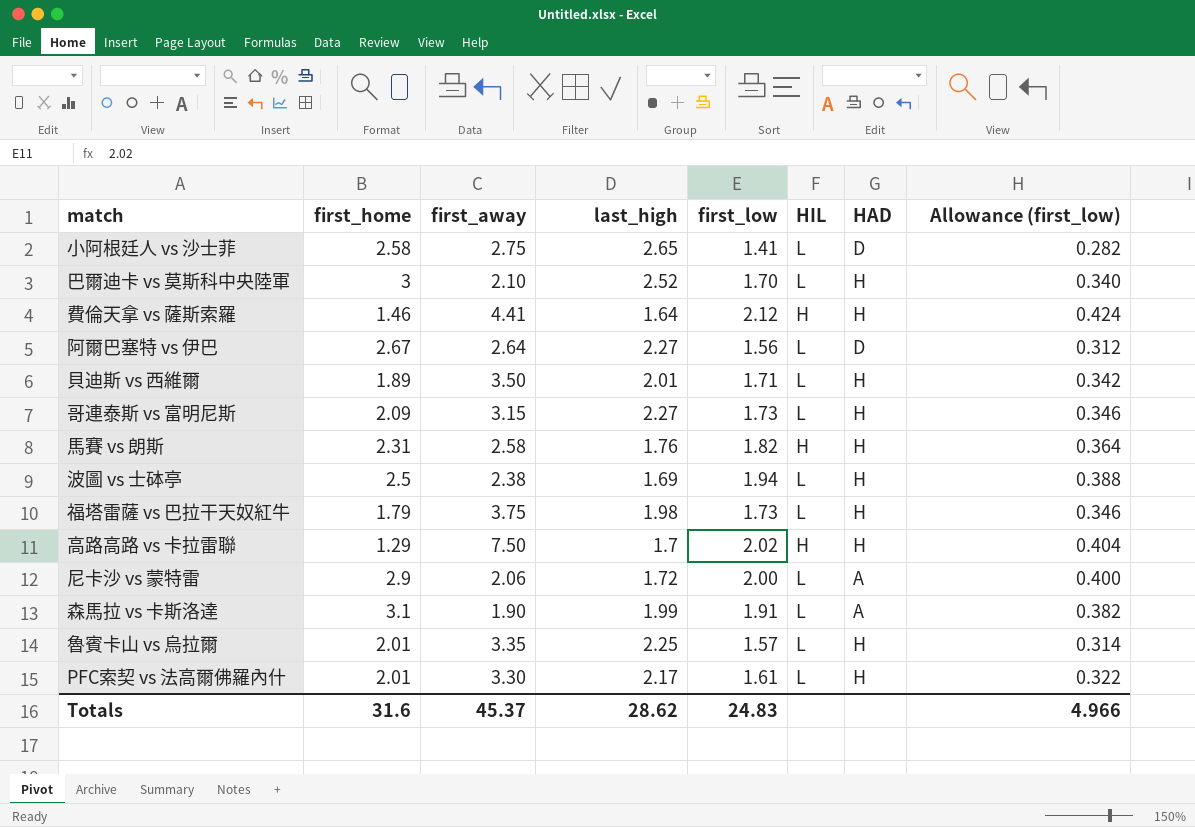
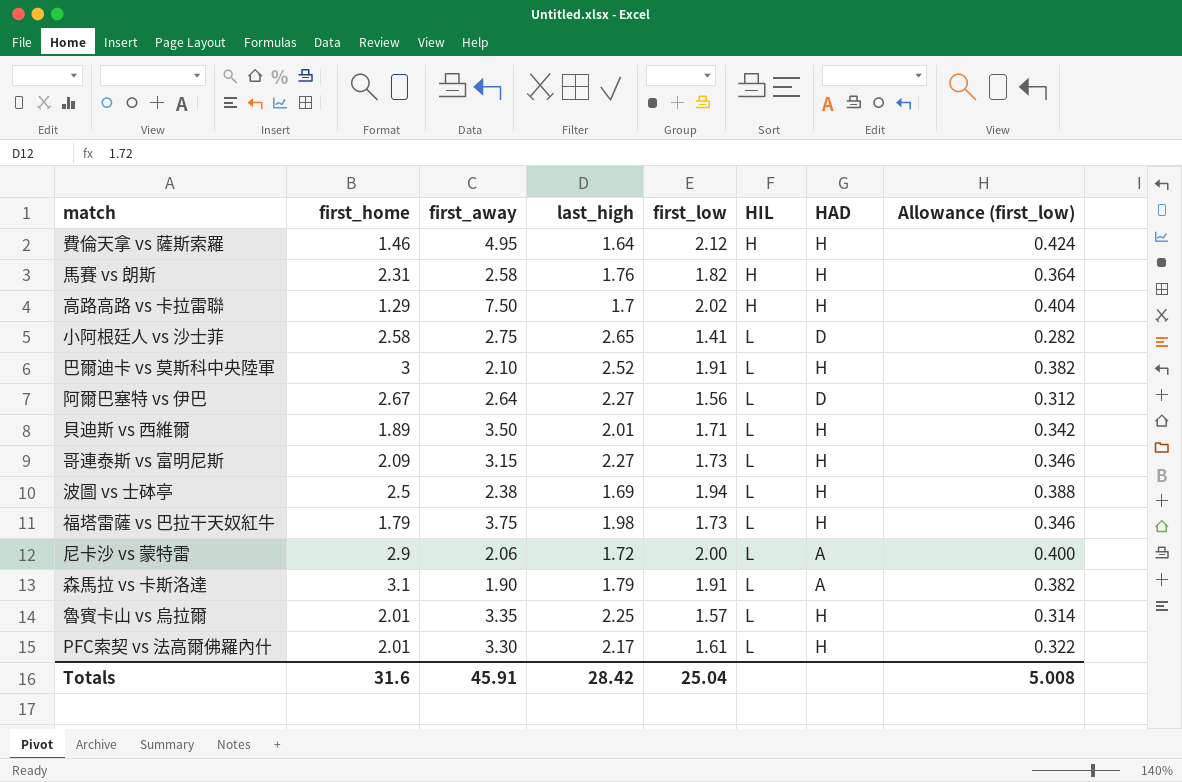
row order: none -> HIL ascending
費倫天拿 vs 薩斯索羅 | first_away: 4.41 -> 4.95
巴爾迪卡 vs 莫斯科中央陸軍 | first_low: 1.70 -> 1.91
巴爾迪卡 vs 莫斯科中央陸軍 | Allowance (first_low): 0.340 -> 0.382
森馬拉 vs 卡斯洛達 | last_high: 1.99 -> 1.79
Totals | first_away: 45.37 -> 45.91
Totals | last_high: 28.62 -> 28.42
Totals | first_low: 24.83 -> 25.04
Totals | Allowance (first_low): 4.966 -> 5.008

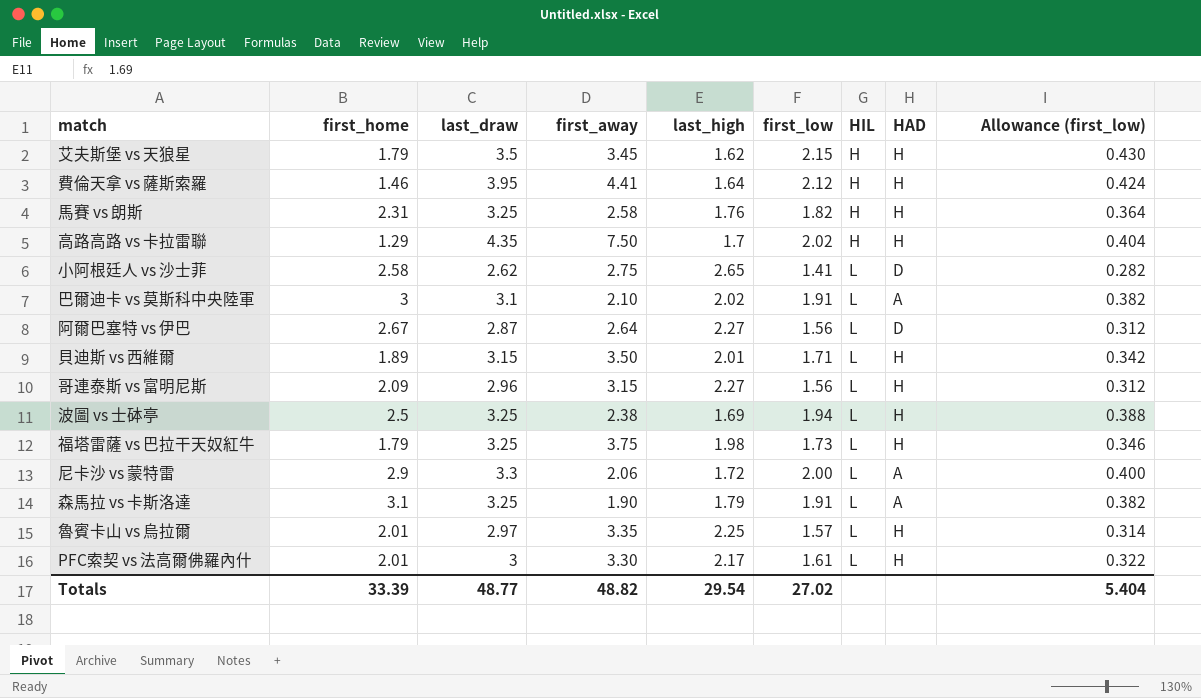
column last_draw | position: none -> 3
row 艾夫斯堡 vs 天狼星: none -> 1.79 | 3.5 | 3.45 | 1.62 | 2.15 | H | H | 0.430
費倫天拿 vs 薩斯索羅 | first_away: 4.95 -> 4.41
巴爾迪卡 vs 莫斯科中央陸軍 | last_high: 2.52 -> 2.02
巴爾迪卡 vs 莫斯科中央陸軍 | HAD: H -> A
哥連泰斯 vs 富明尼斯 | first_low: 1.73 -> 1.56
哥連泰斯 vs 富明尼斯 | Allowance (first_low): 0.346 -> 0.312
Totals | first_home: 31.6 -> 33.39
Totals | first_away: 45.91 -> 48.82
Totals | last_high: 28.42 -> 29.54
Totals | first_low: 25.04 -> 27.02
Totals | Allowance (first_low): 5.008 -> 5.404

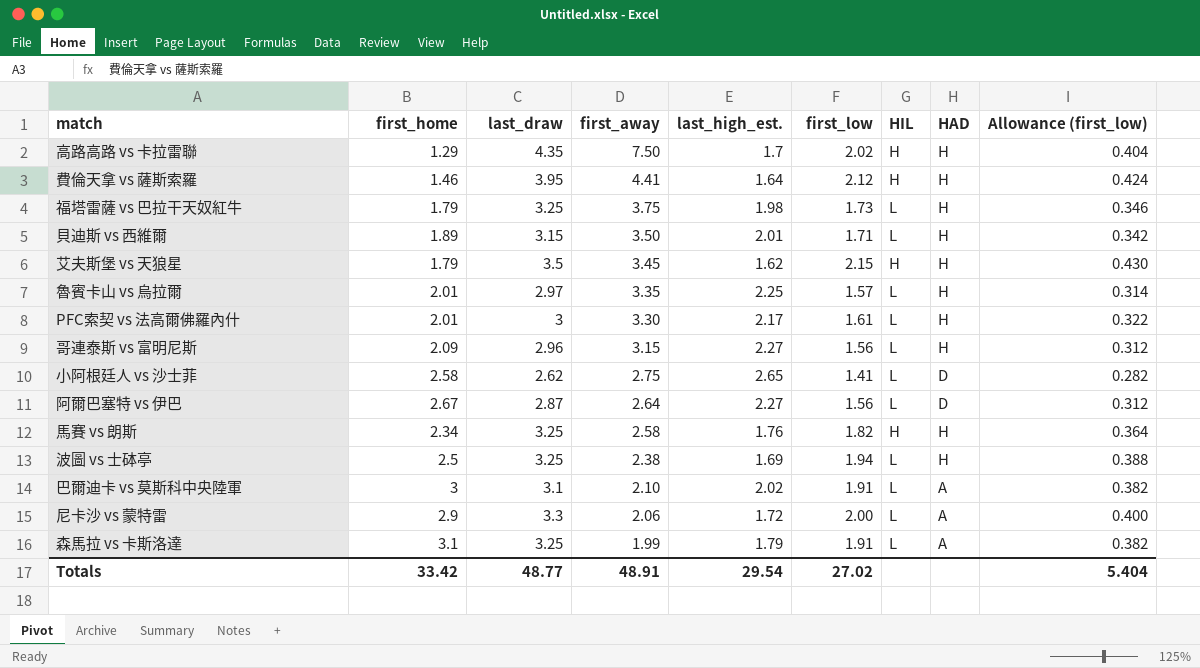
row order: HIL ascending -> first_away descending
column name: last_high -> last_high_est.
馬賽 vs 朗斯 | first_home: 2.31 -> 2.34
森馬拉 vs 卡斯洛達 | first_away: 1.90 -> 1.99
Totals | first_home: 33.39 -> 33.42
Totals | first_away: 48.82 -> 48.91

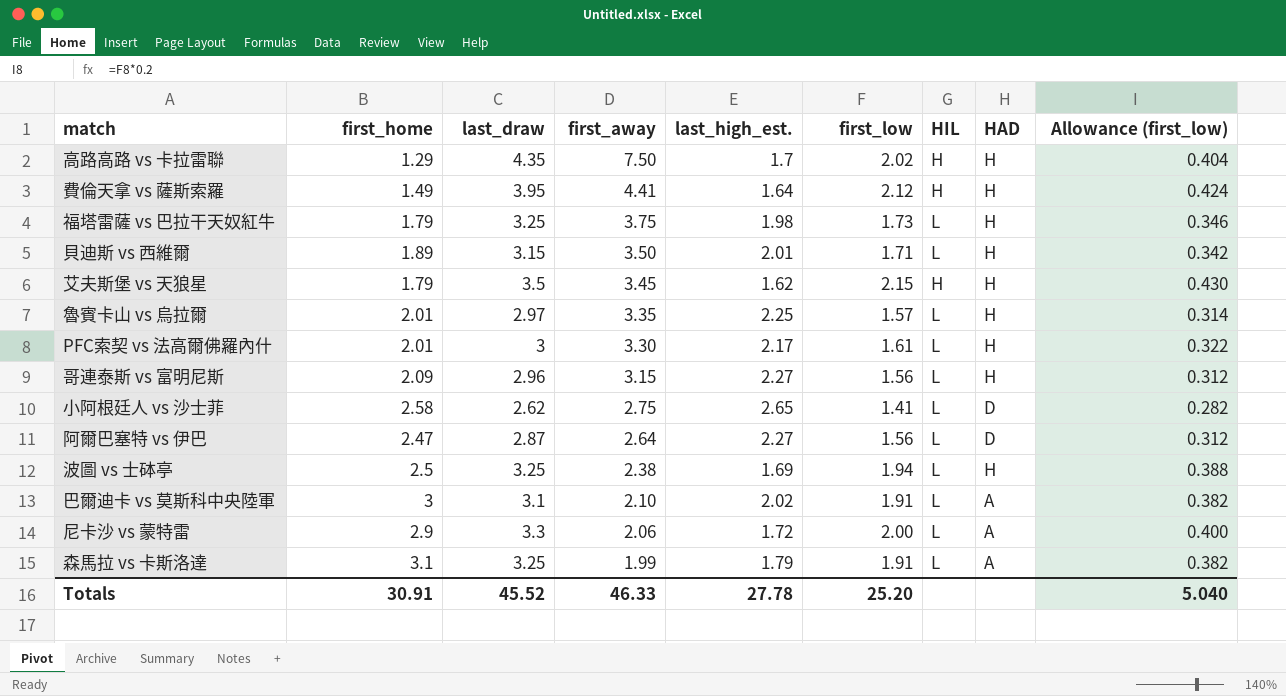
row 馬賽 vs 朗斯: 2.34 | 3.25 | 2.58 | 1.76 | 1.82 | H | H | 0.364 -> none
費倫天拿 vs 薩斯索羅 | first_home: 1.46 -> 1.49
阿爾巴塞特 vs 伊巴 | first_home: 2.67 -> 2.47
Totals | first_home: 33.42 -> 30.91
Totals | last_draw: 48.77 -> 45.52
Totals | first_away: 48.91 -> 46.33
Totals | last_high_est.: 29.54 -> 27.78
Totals | first_low: 27.02 -> 25.20
Totals | Allowance (first_low): 5.404 -> 5.040

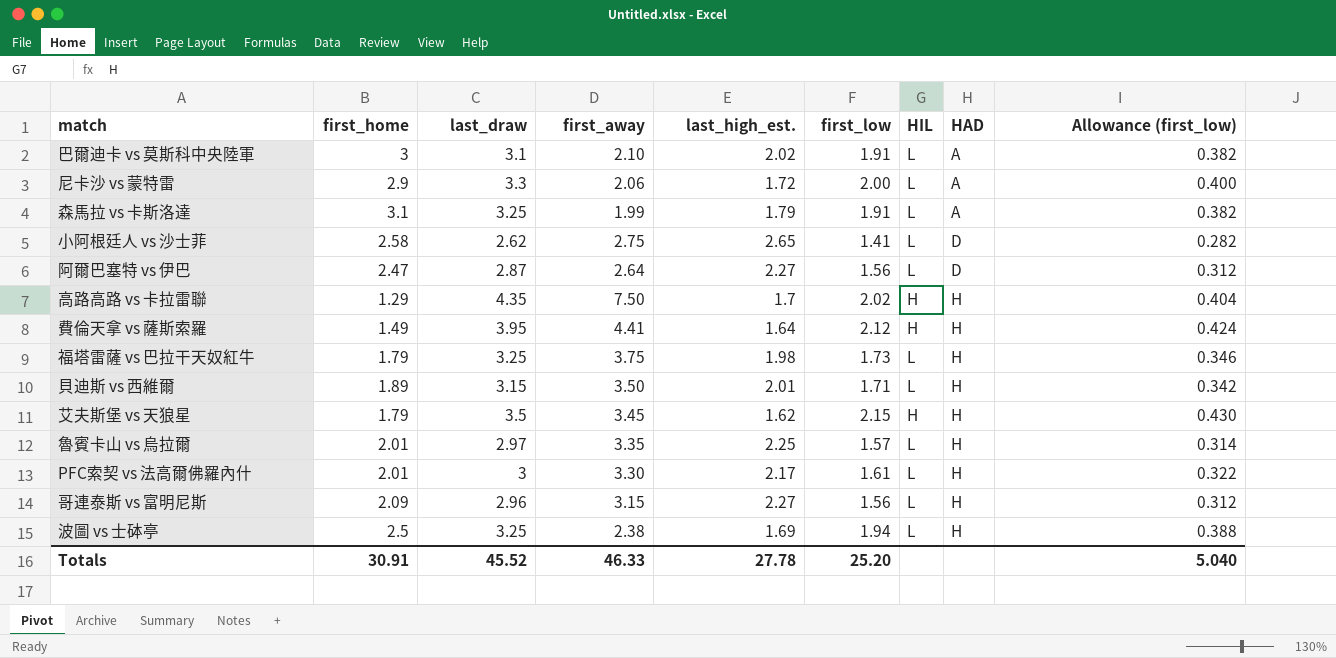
row order: first_away descending -> HAD ascending

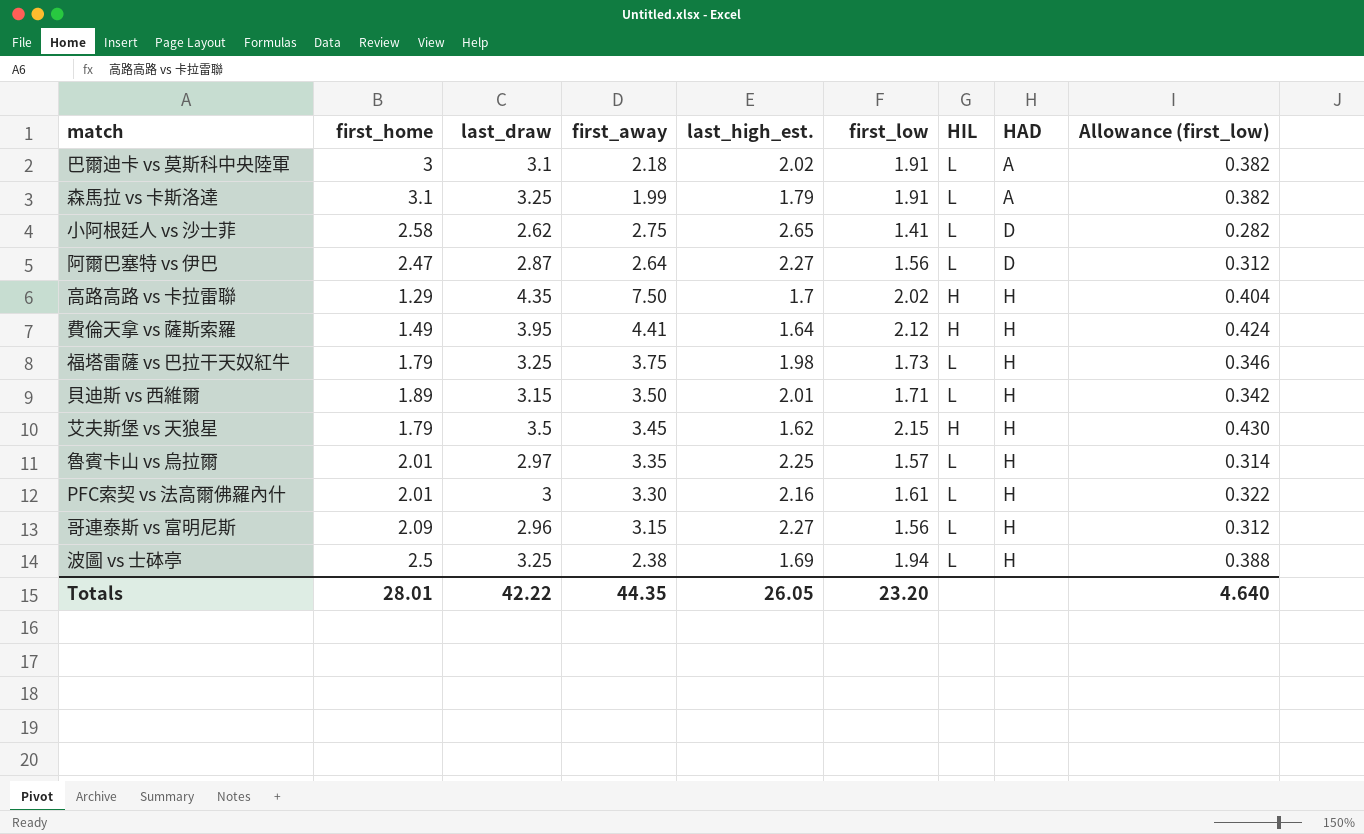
row 尼卡沙 vs 蒙特雷: 2.9 | 3.3 | 2.06 | 1.72 | 2.00 | L | A | 0.400 -> none
巴爾迪卡 vs 莫斯科中央陸軍 | first_away: 2.10 -> 2.18
PFC索契 vs 法高爾佛羅內什 | last_high_est.: 2.17 -> 2.16
Totals | first_home: 30.91 -> 28.01
Totals | last_draw: 45.52 -> 42.22
Totals | first_away: 46.33 -> 44.35
Totals | last_high_est.: 27.78 -> 26.05
Totals | first_low: 25.20 -> 23.20
Totals | Allowance (first_low): 5.040 -> 4.640

